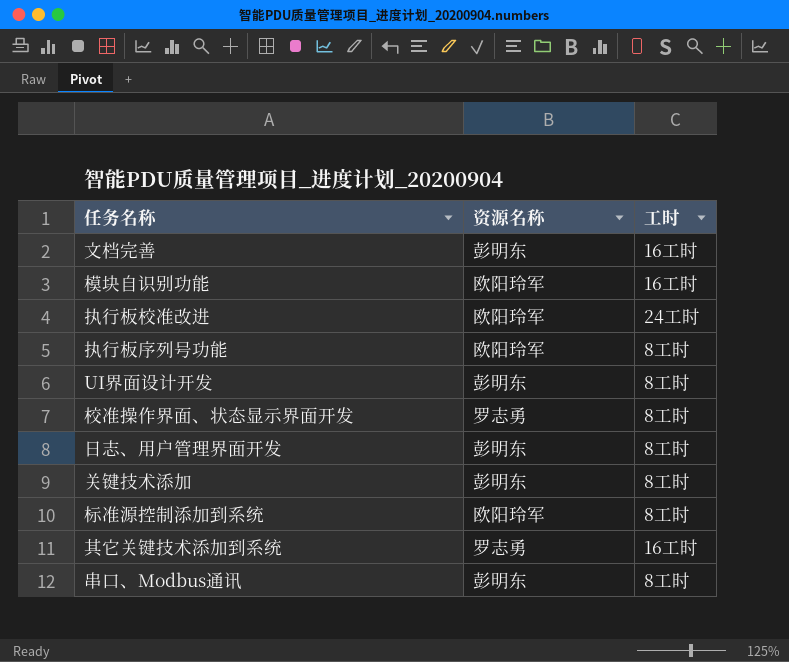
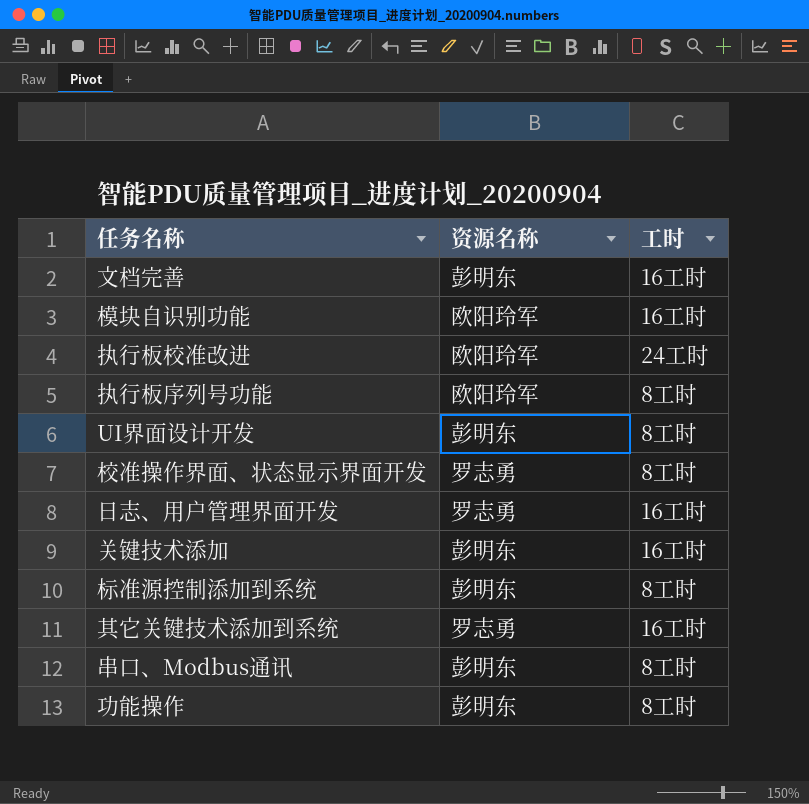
日志、用户管理界面开发 | 资源名称: 彭明东 -> 罗志勇
日志、用户管理界面开发 | 工时: 8工时 -> 16工时
关键技术添加 | 工时: 8工时 -> 16工时
标准源控制添加到系统 | 资源名称: 欧阳玲军 -> 彭明东
row 功能操作: none -> 彭明东 | 8工时

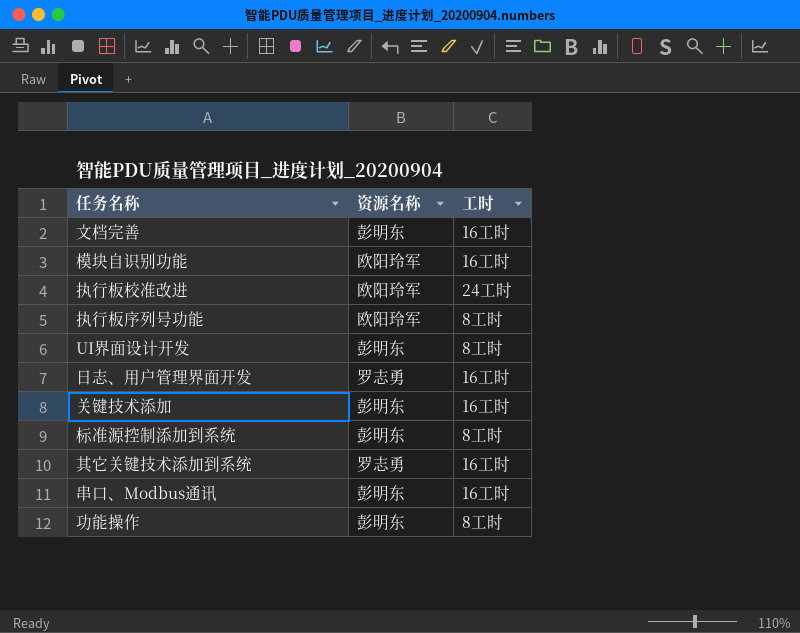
row 校准操作界面、状态显示界面开发: 罗志勇 | 8工时 -> none
串口、Modbus通讯 | 工时: 8工时 -> 16工时

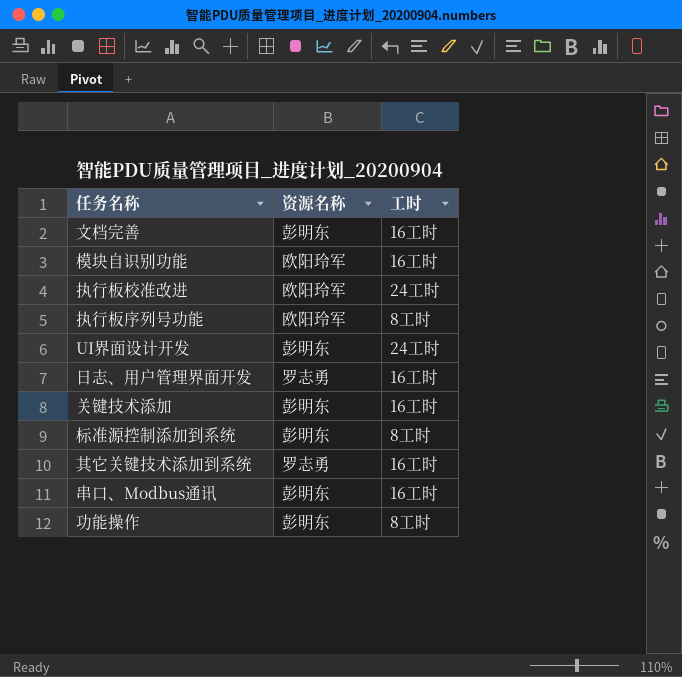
UI界面设计开发 | 工时: 8工时 -> 24工时

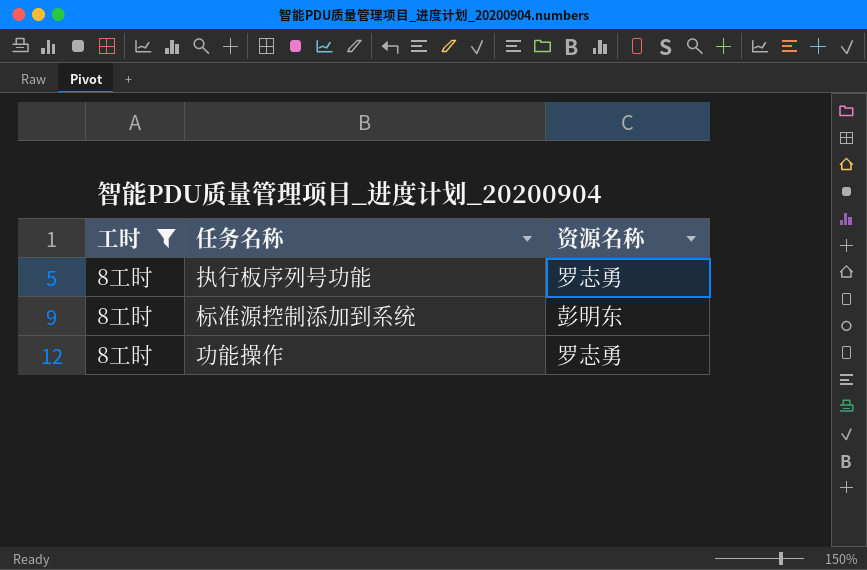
filter: none -> 工时 = 8工时
column 工时 | position: 3 -> 1
执行板序列号功能 | 资源名称: 欧阳玲军 -> 罗志勇
功能操作 | 资源名称: 彭明东 -> 罗志勇

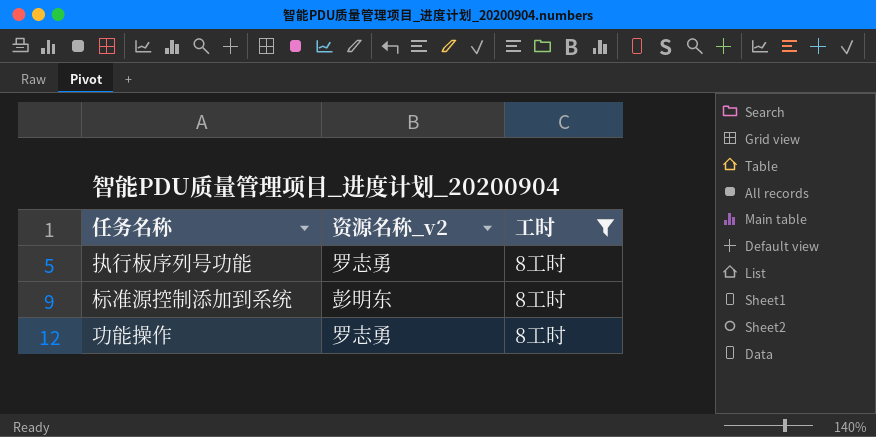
column name: 资源名称 -> 资源名称_v2
column 工时 | position: 1 -> 3

